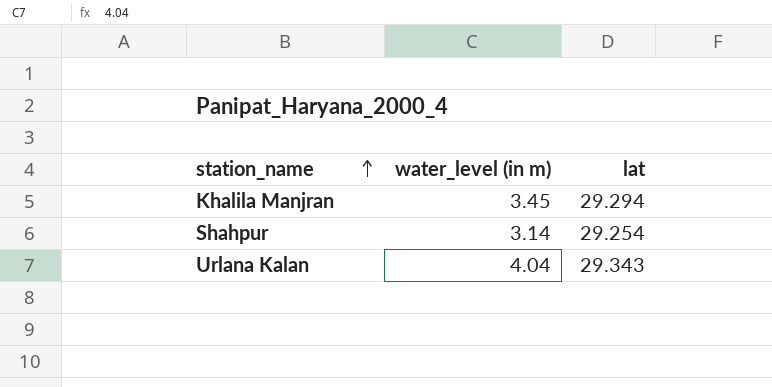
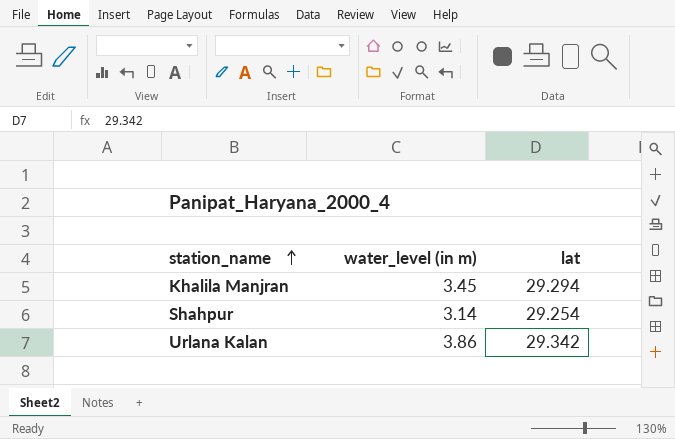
Urlana Kalan | water_level (in m): 4.04 -> 3.86
Urlana Kalan | lat: 29.343 -> 29.342

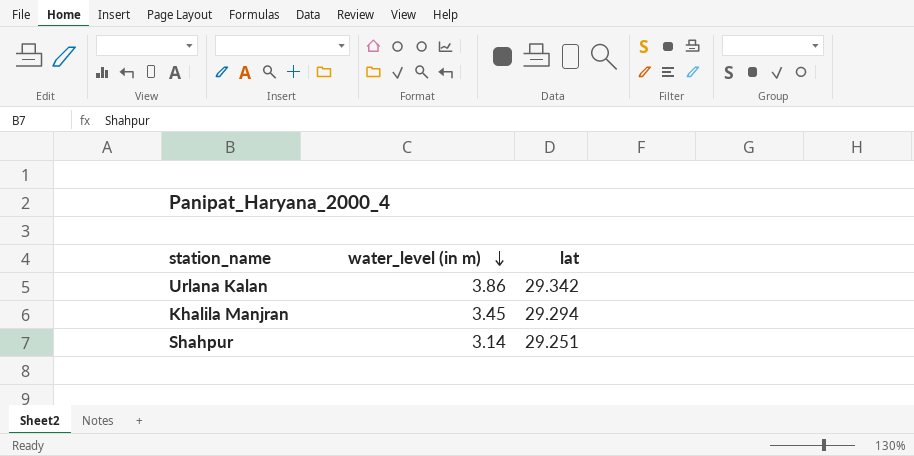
row order: station_name ascending -> water_level (in m) descending
Shahpur | lat: 29.254 -> 29.251

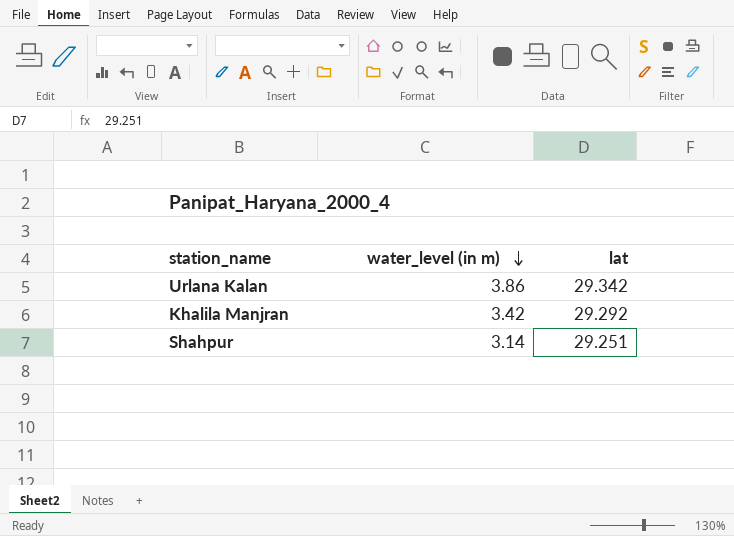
Khalila Manjran | water_level (in m): 3.45 -> 3.42
Khalila Manjran | lat: 29.294 -> 29.292

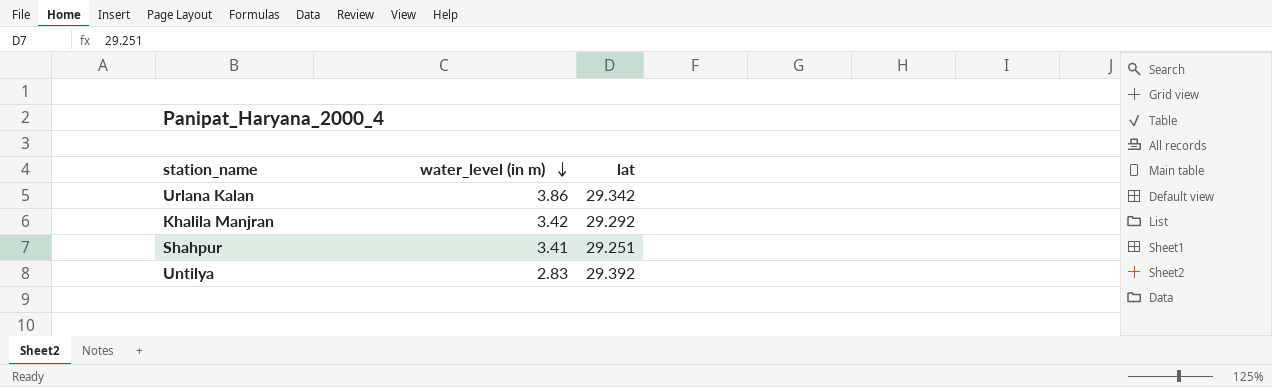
Shahpur | water_level (in m): 3.14 -> 3.41
row Untilya: none -> 2.83 | 29.392

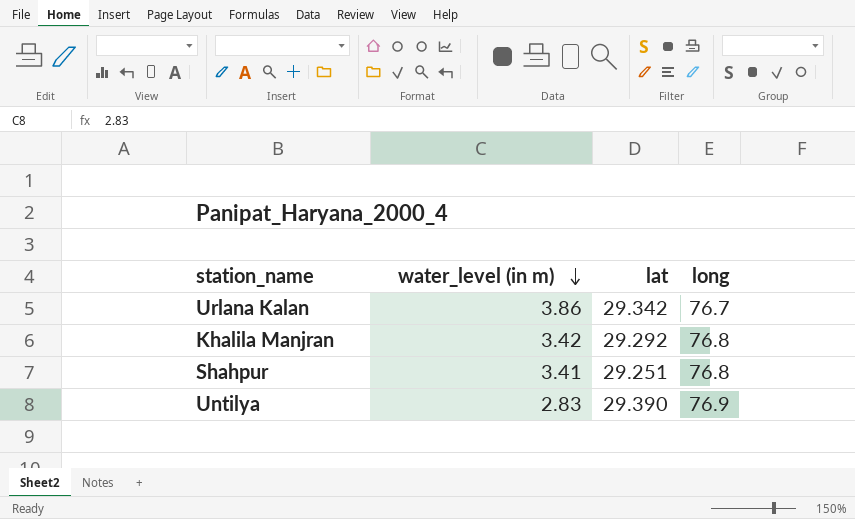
column long | position: none -> 4
Untilya | lat: 29.392 -> 29.390

